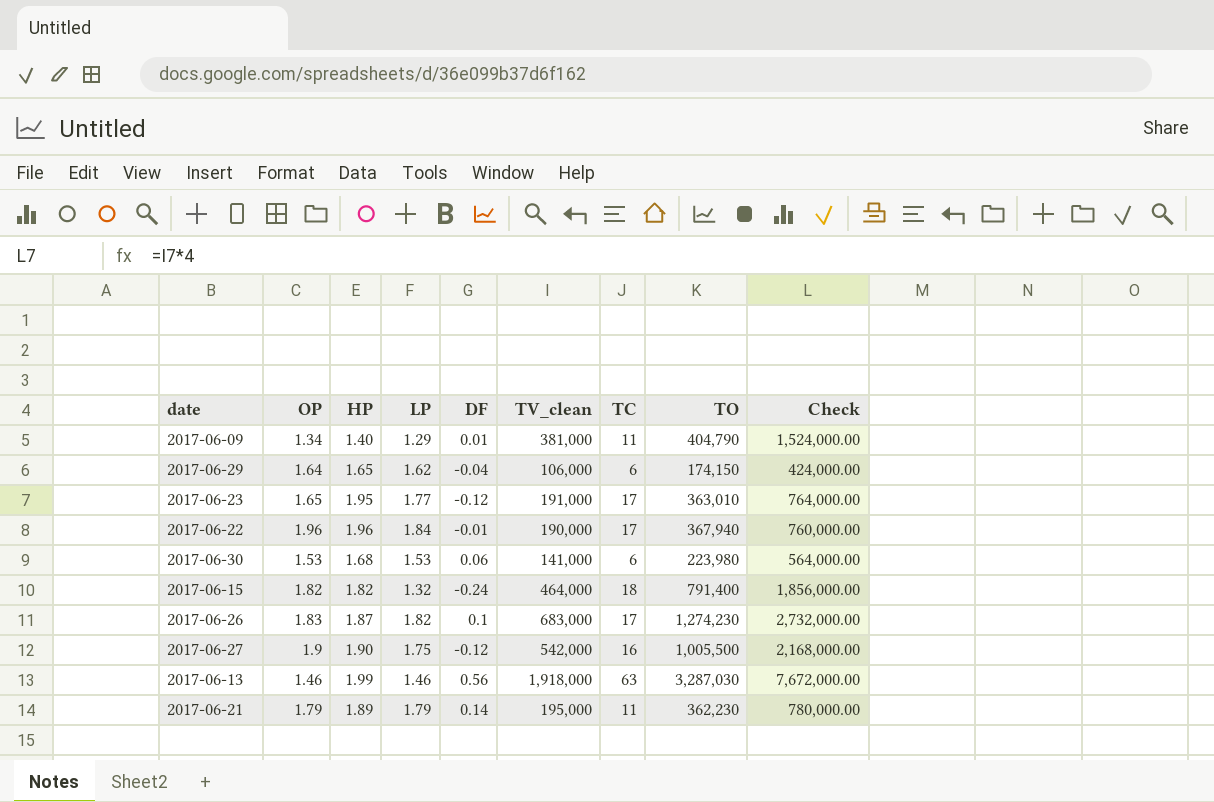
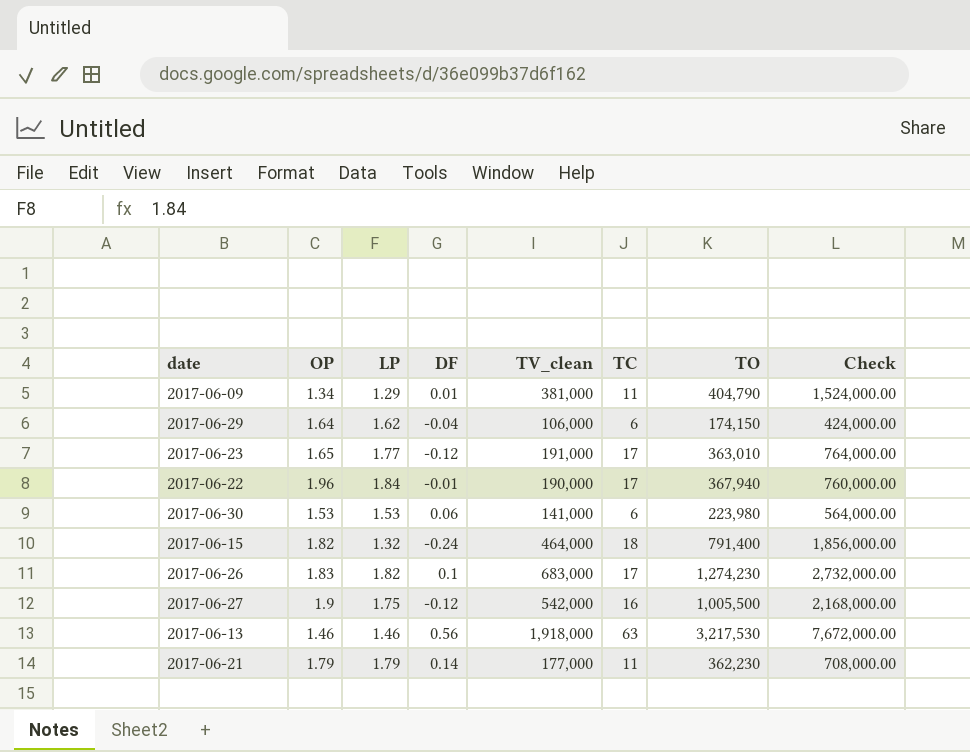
column HP | position: 3 -> none
2017-06-13 | TO: 3,287,030 -> 3,217,530
2017-06-21 | TV_clean: 195,000 -> 177,000
2017-06-21 | Check: 780,000.00 -> 708,000.00

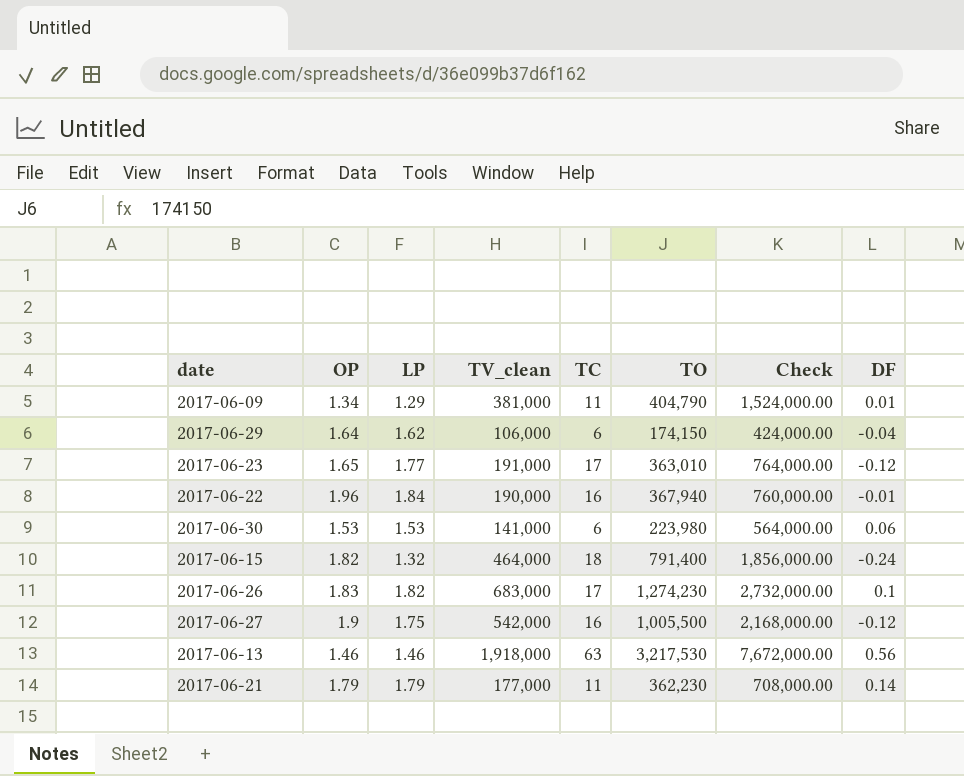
column DF | position: 4 -> 8
2017-06-22 | TC: 17 -> 16

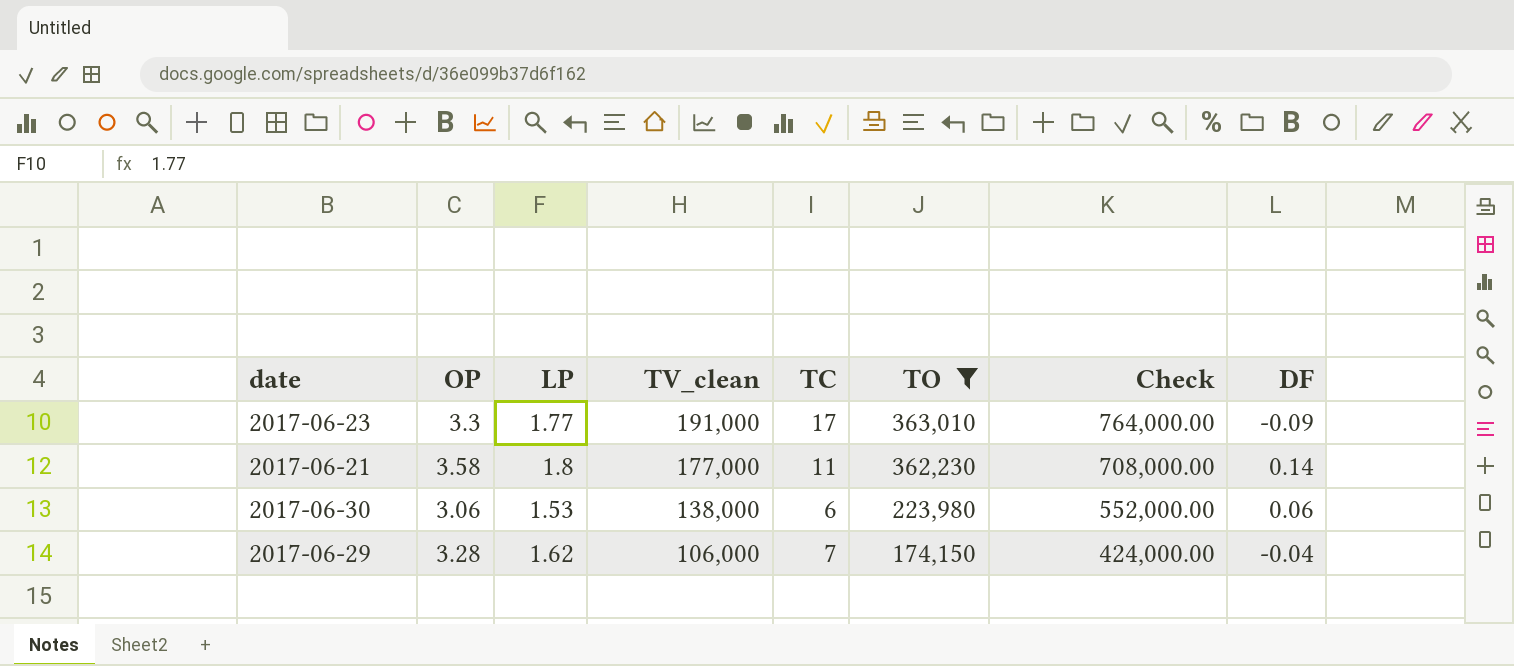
filter: none -> TO <= 363,010
row order: none -> TV_clean descending
2017-06-23 | OP: 1.65 -> 3.3
2017-06-23 | DF: -0.12 -> -0.09
2017-06-21 | OP: 1.79 -> 3.58
2017-06-21 | LP: 1.79 -> 1.8
2017-06-30 | OP: 1.53 -> 3.06
2017-06-30 | TV_clean: 141,000 -> 138,000
2017-06-30 | Check: 564,000.00 -> 552,000.00
2017-06-29 | OP: 1.64 -> 3.28
2017-06-29 | TC: 6 -> 7

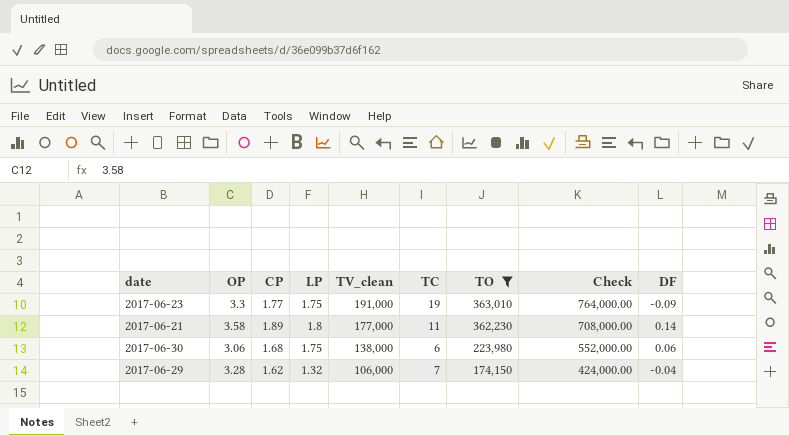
column CP | position: none -> 3
2017-06-23 | LP: 1.77 -> 1.75
2017-06-23 | TC: 17 -> 19
2017-06-30 | LP: 1.53 -> 1.75
2017-06-29 | LP: 1.62 -> 1.32

